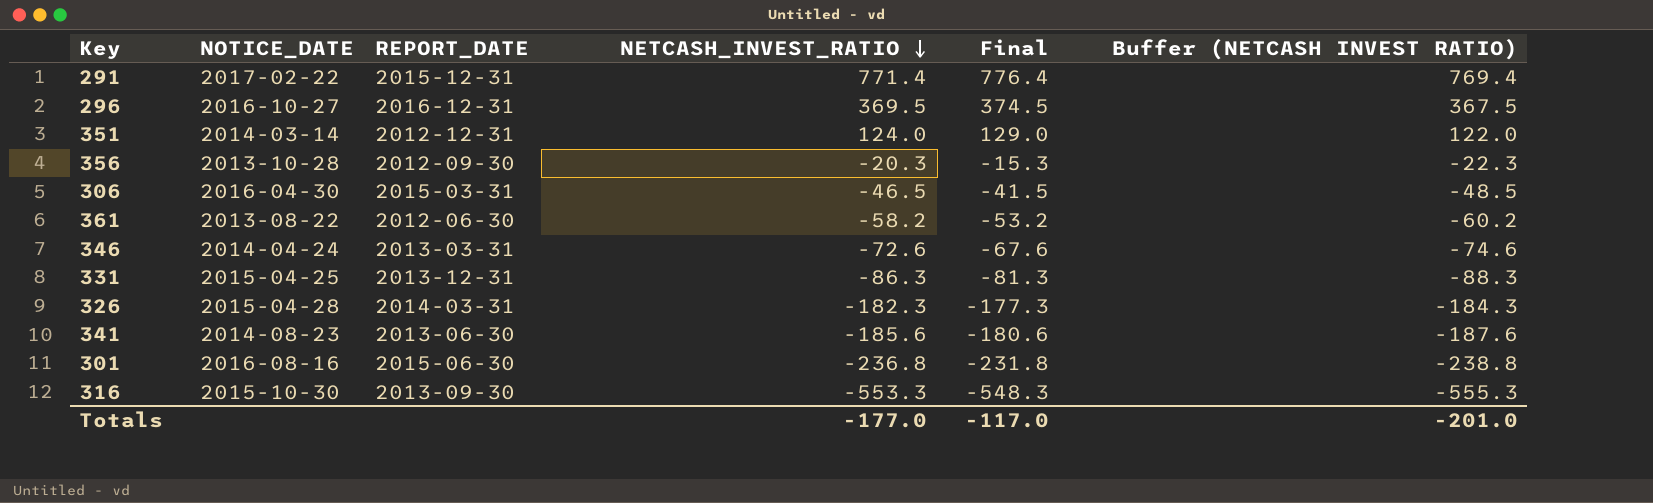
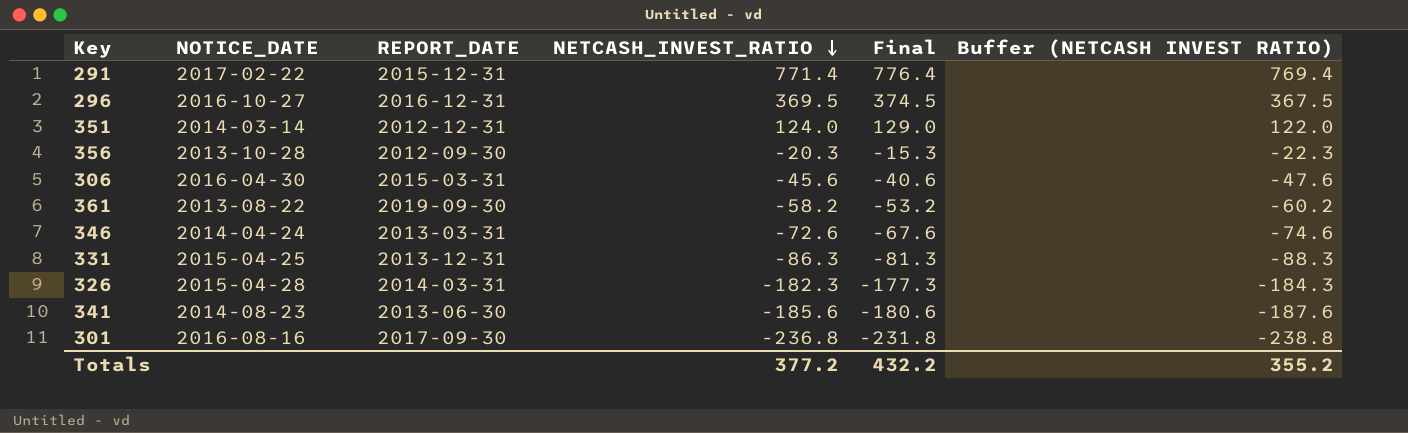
row 316: 2015-10-30 | 2013-09-30 | -553.3 | -548.3 | -555.3 -> none
306 | NETCASH_INVEST_RATIO: -46.5 -> -45.6
306 | Final: -41.5 -> -40.6
306 | Buffer (NETCASH INVEST RATIO): -48.5 -> -47.6
361 | REPORT_DATE: 2012-06-30 -> 2019-09-30
301 | REPORT_DATE: 2015-06-30 -> 2017-09-30
Totals | NETCASH_INVEST_RATIO: -177.0 -> 377.2
Totals | Final: -117.0 -> 432.2
Totals | Buffer (NETCASH INVEST RATIO): -201.0 -> 355.2

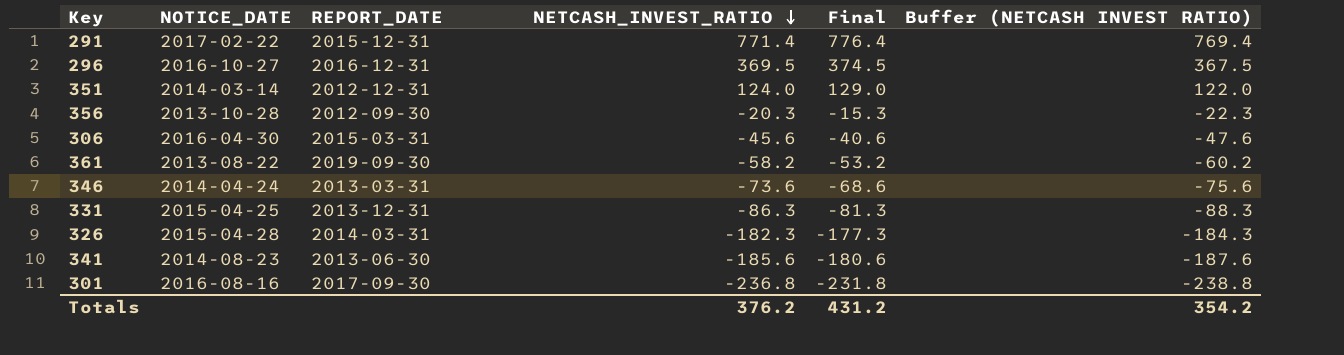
346 | NETCASH_INVEST_RATIO: -72.6 -> -73.6
346 | Final: -67.6 -> -68.6
346 | Buffer (NETCASH INVEST RATIO): -74.6 -> -75.6
Totals | NETCASH_INVEST_RATIO: 377.2 -> 376.2
Totals | Final: 432.2 -> 431.2
Totals | Buffer (NETCASH INVEST RATIO): 355.2 -> 354.2

